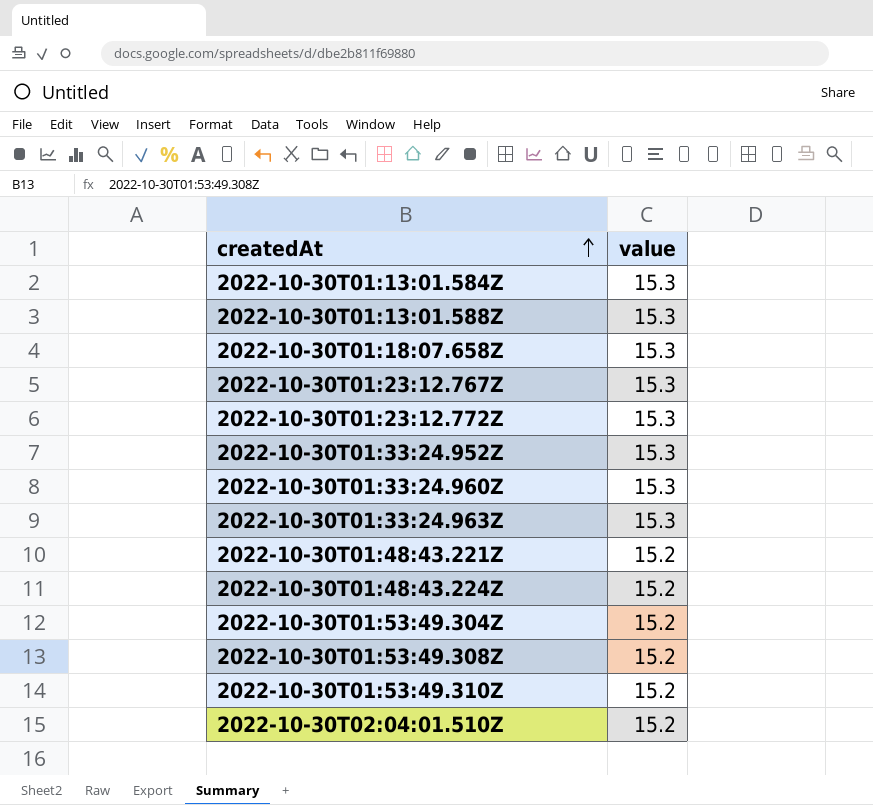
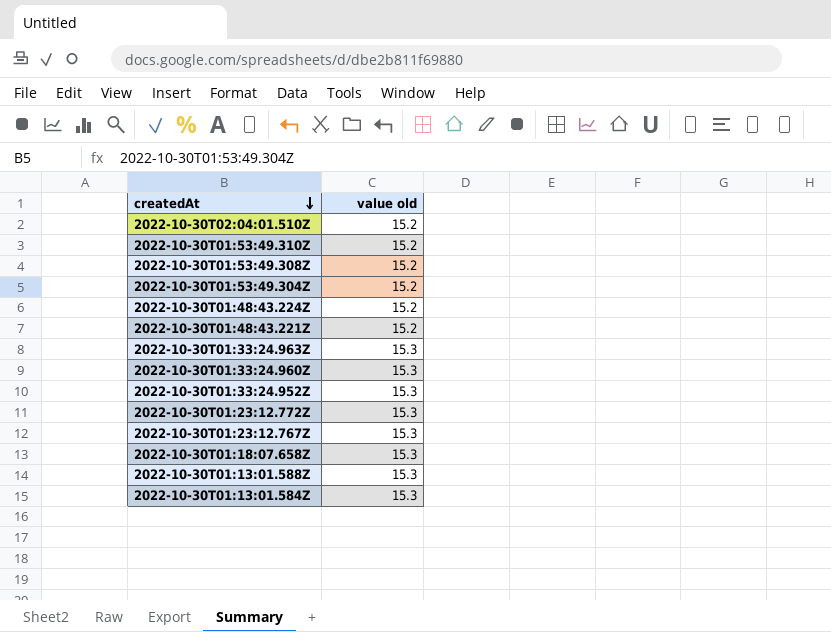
row order: createdAt ascending -> createdAt descending
column name: value -> value old

